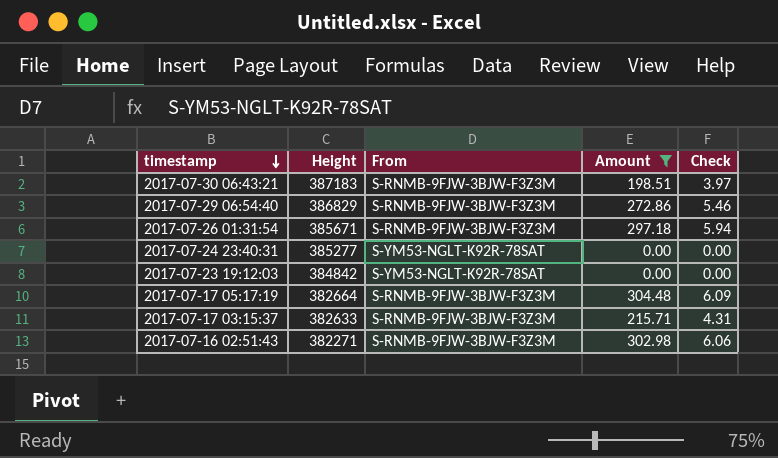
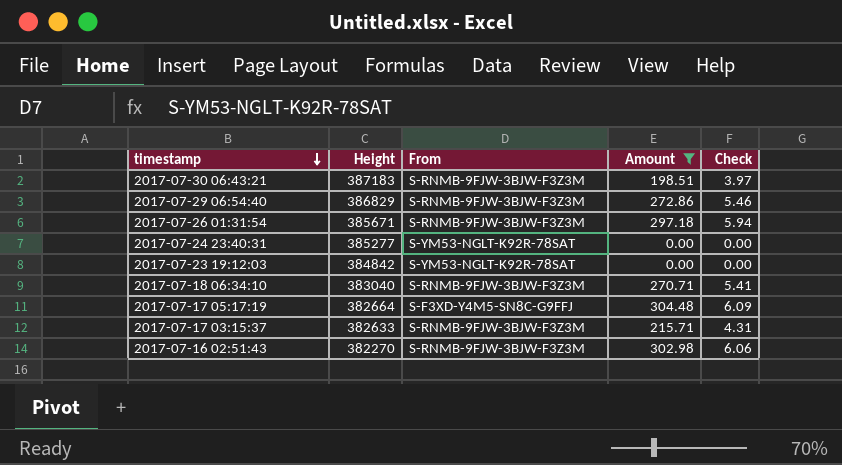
row 2017-07-18 06:34:10: none -> 383040 | S-RNMB-9FJW-3BJW-F3Z3M | 270.71 | 5.41
2017-07-17 05:17:19 | From: S-RNMB-9FJW-3BJW-F3Z3M -> S-F3XD-Y4M5-SN8C-G9FFJ
2017-07-16 02:51:43 | Height: 382271 -> 382270

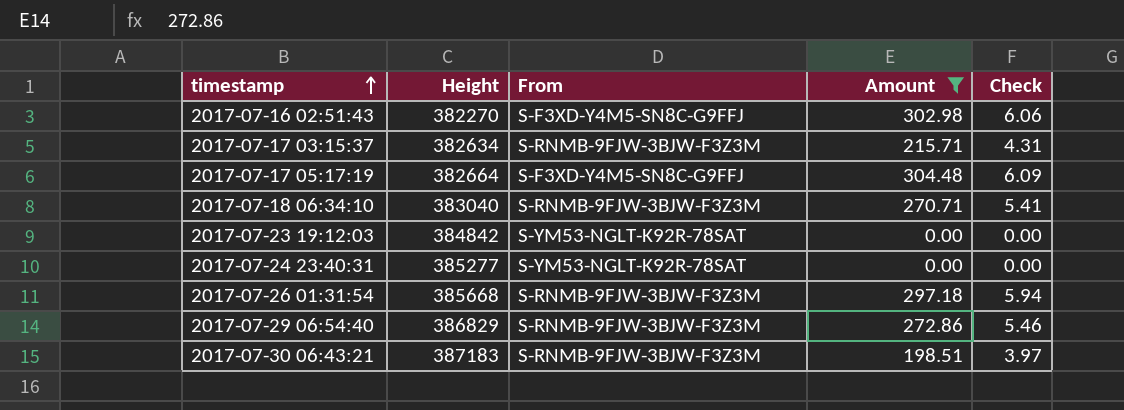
row order: timestamp descending -> timestamp ascending
2017-07-16 02:51:43 | From: S-RNMB-9FJW-3BJW-F3Z3M -> S-F3XD-Y4M5-SN8C-G9FFJ
2017-07-17 03:15:37 | Height: 382633 -> 382634
2017-07-26 01:31:54 | Height: 385671 -> 385668

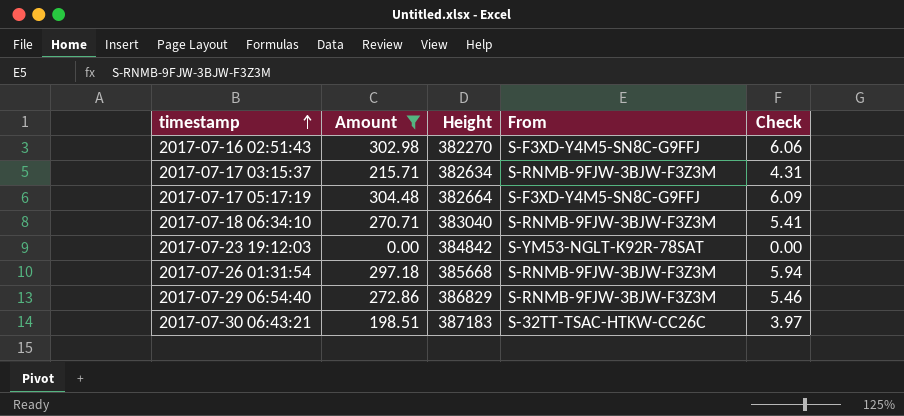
column Amount | position: 4 -> 2
row 2017-07-24 23:40:31: 385277 | S-YM53-NGLT-K92R-78SAT | 0.00 | 0.00 -> none
2017-07-30 06:43:21 | From: S-RNMB-9FJW-3BJW-F3Z3M -> S-32TT-TSAC-HTKW-CC26C

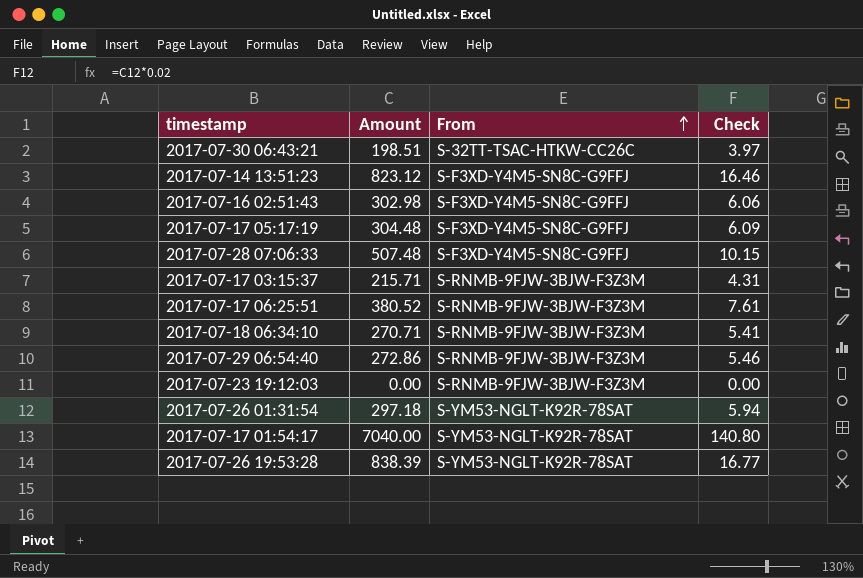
filter: Amount <= 304.48 -> none
row order: timestamp ascending -> From ascending
column Height | position: 3 -> none
2017-07-23 19:12:03 | From: S-YM53-NGLT-K92R-78SAT -> S-RNMB-9FJW-3BJW-F3Z3M
2017-07-26 01:31:54 | From: S-RNMB-9FJW-3BJW-F3Z3M -> S-YM53-NGLT-K92R-78SAT

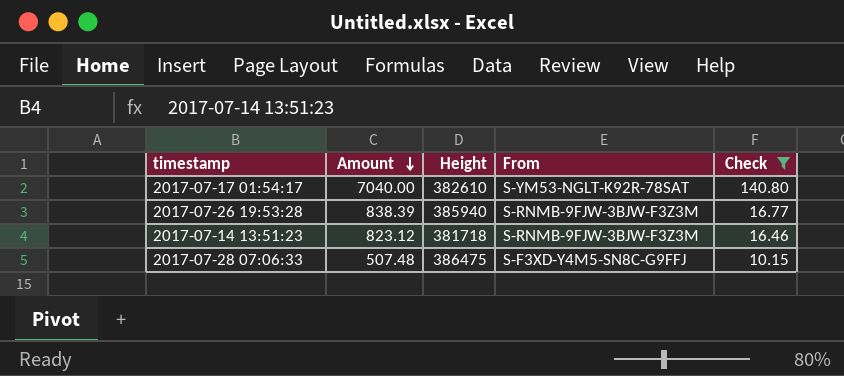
filter: none -> Check >= 10.15
row order: From ascending -> Amount descending
column Height | position: none -> 3
2017-07-26 19:53:28 | From: S-YM53-NGLT-K92R-78SAT -> S-RNMB-9FJW-3BJW-F3Z3M
2017-07-14 13:51:23 | From: S-F3XD-Y4M5-SN8C-G9FFJ -> S-RNMB-9FJW-3BJW-F3Z3M

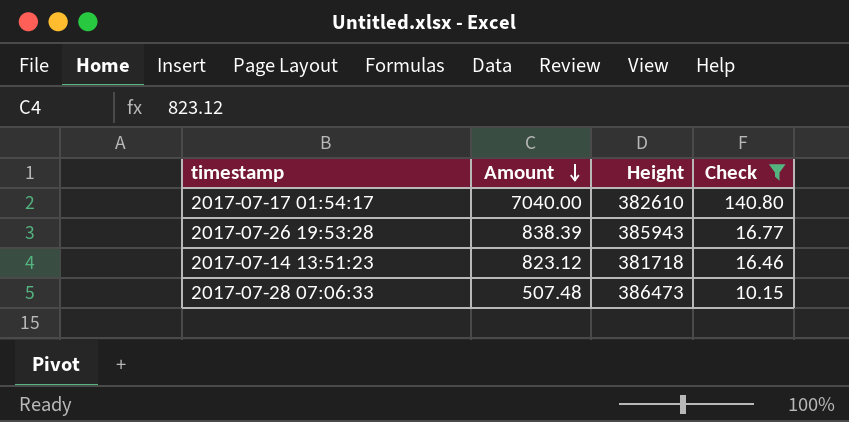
column From | position: 4 -> none
2017-07-26 19:53:28 | Height: 385940 -> 385943
2017-07-28 07:06:33 | Height: 386475 -> 386473

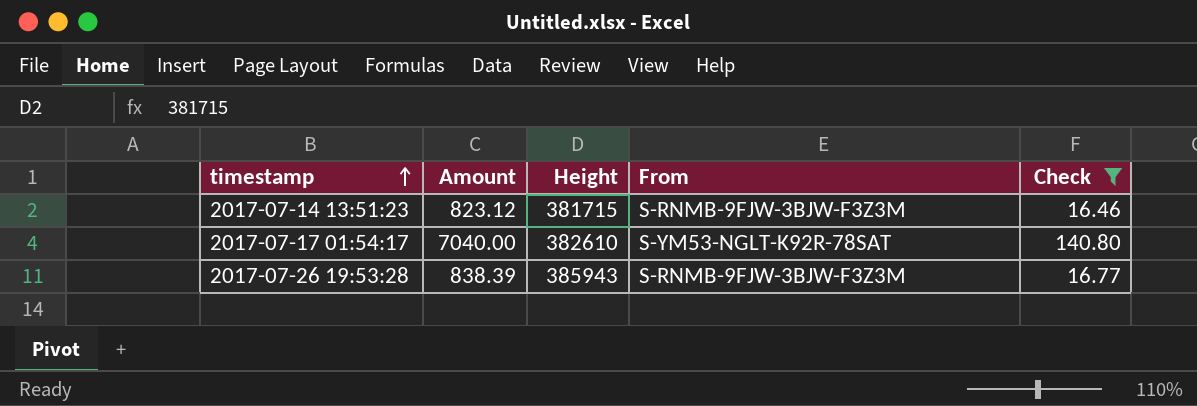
row order: Amount descending -> timestamp ascending
column From | position: none -> 4
row 2017-07-28 07:06:33: 507.48 | 386473 | 10.15 -> none
2017-07-14 13:51:23 | Height: 381718 -> 381715

